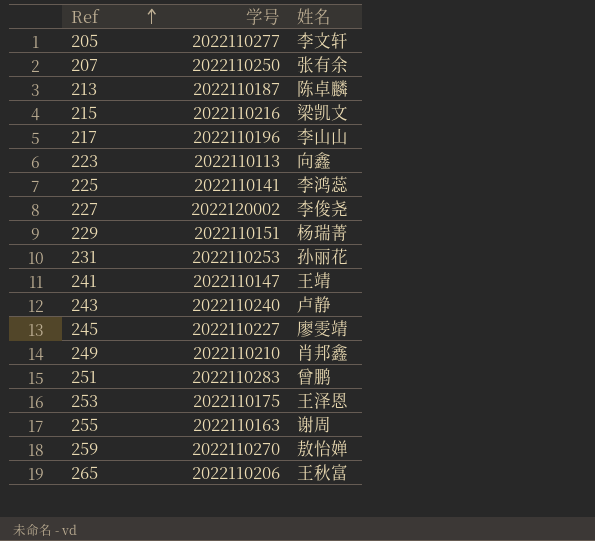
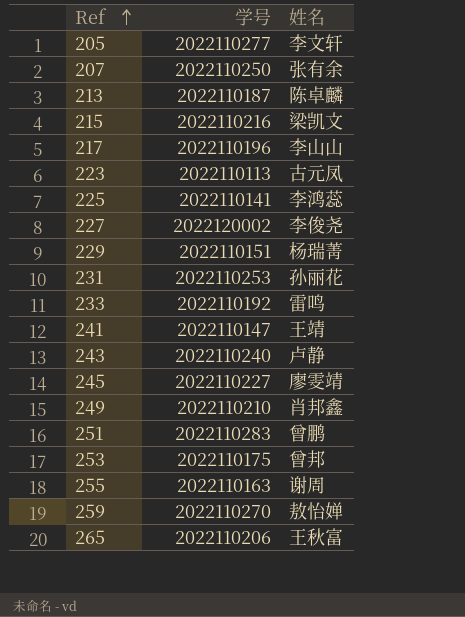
223 | 姓名: 向鑫 -> 古元凤
row 233: none -> 2022110192 | 雷鸣
253 | 姓名: 王泽恩 -> 曾邦

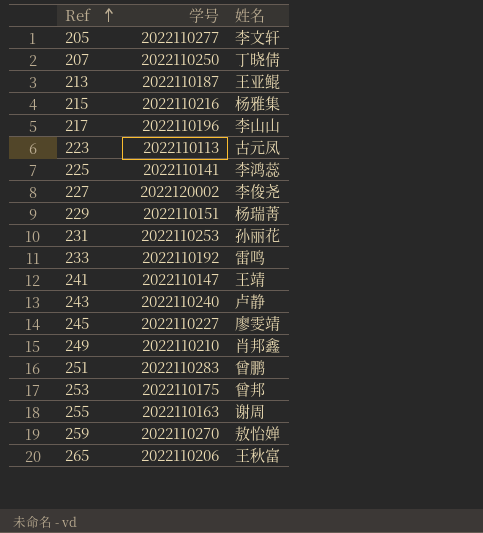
207 | 姓名: 张有余 -> 丁晓倩
213 | 姓名: 陈卓麟 -> 王亚鲲
215 | 姓名: 梁凯文 -> 杨雅集

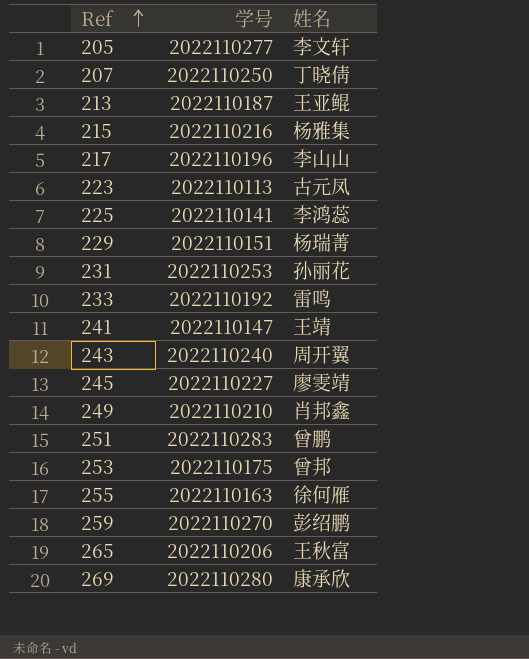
row 227: 2022120002 | 李俊尧 -> none
243 | 姓名: 卢静 -> 周开翼
255 | 姓名: 谢周 -> 徐何雁
259 | 姓名: 敖怡婵 -> 彭绍鹏
row 269: none -> 2022110280 | 康承欣

